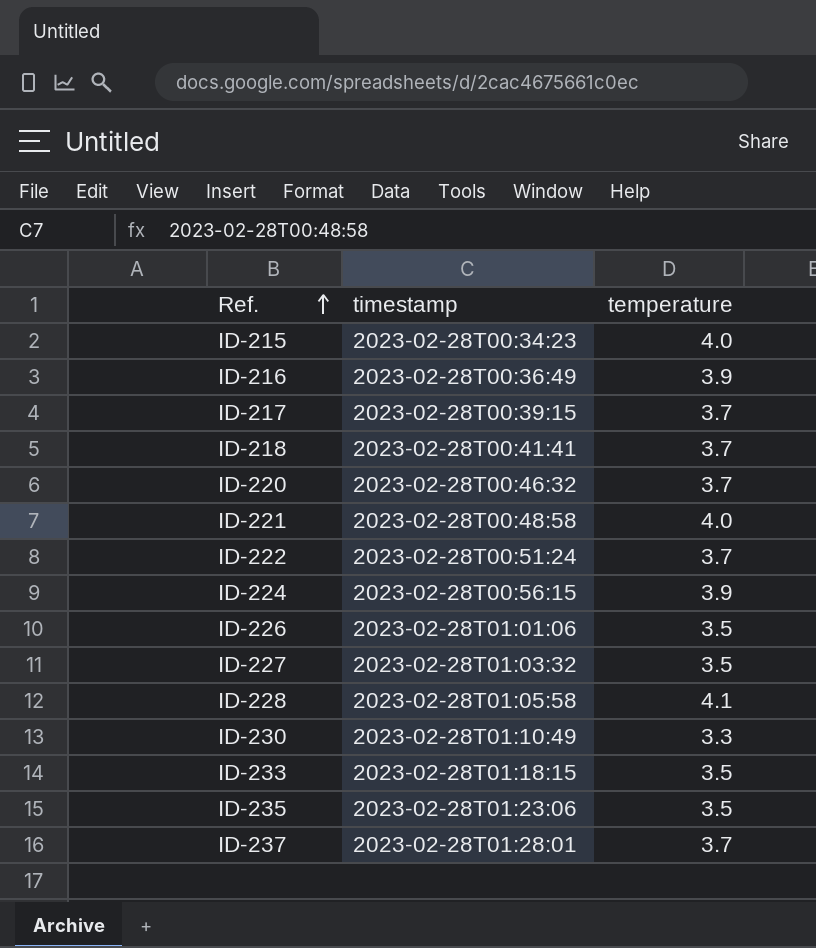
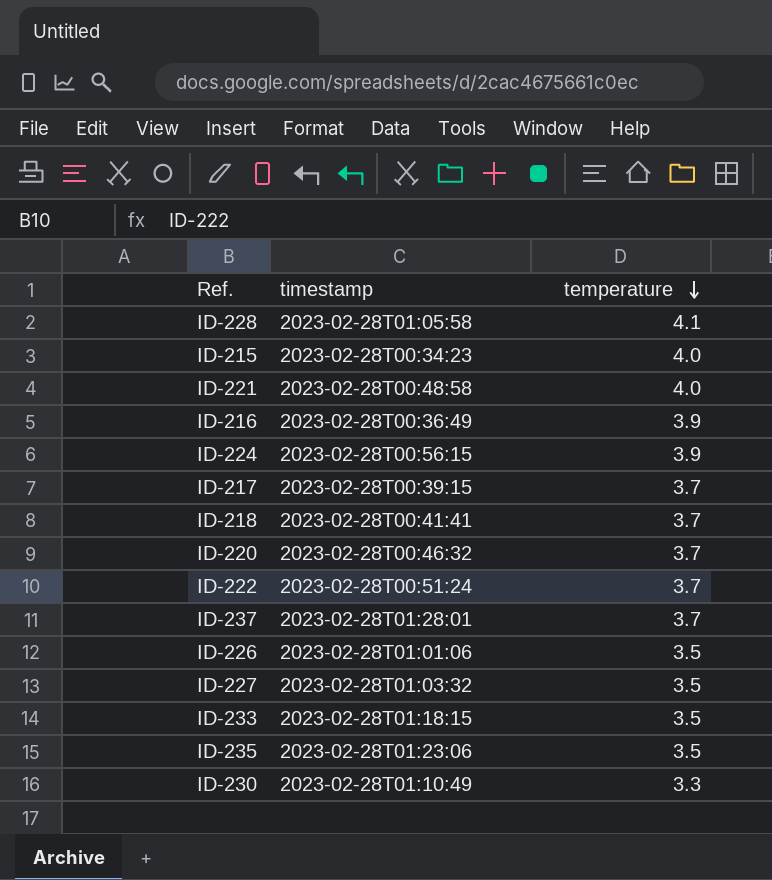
row order: Ref. ascending -> temperature descending

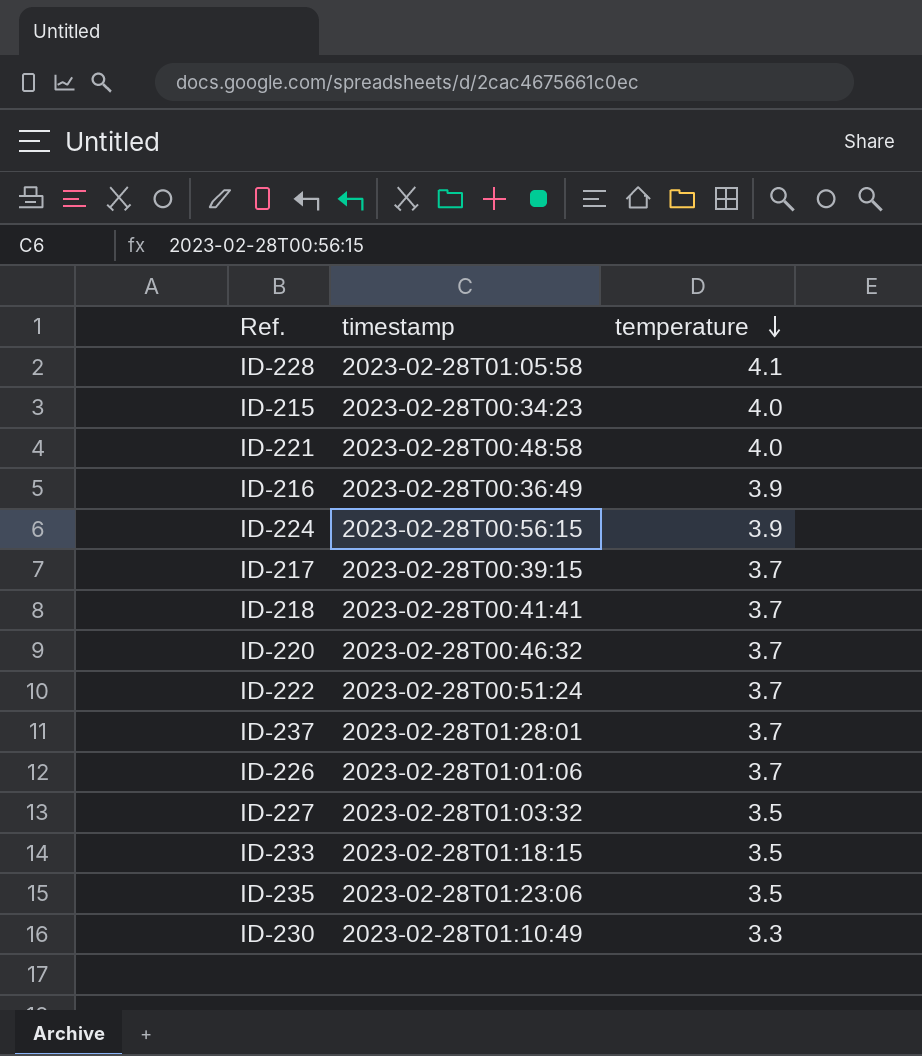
ID-226 | temperature: 3.5 -> 3.7

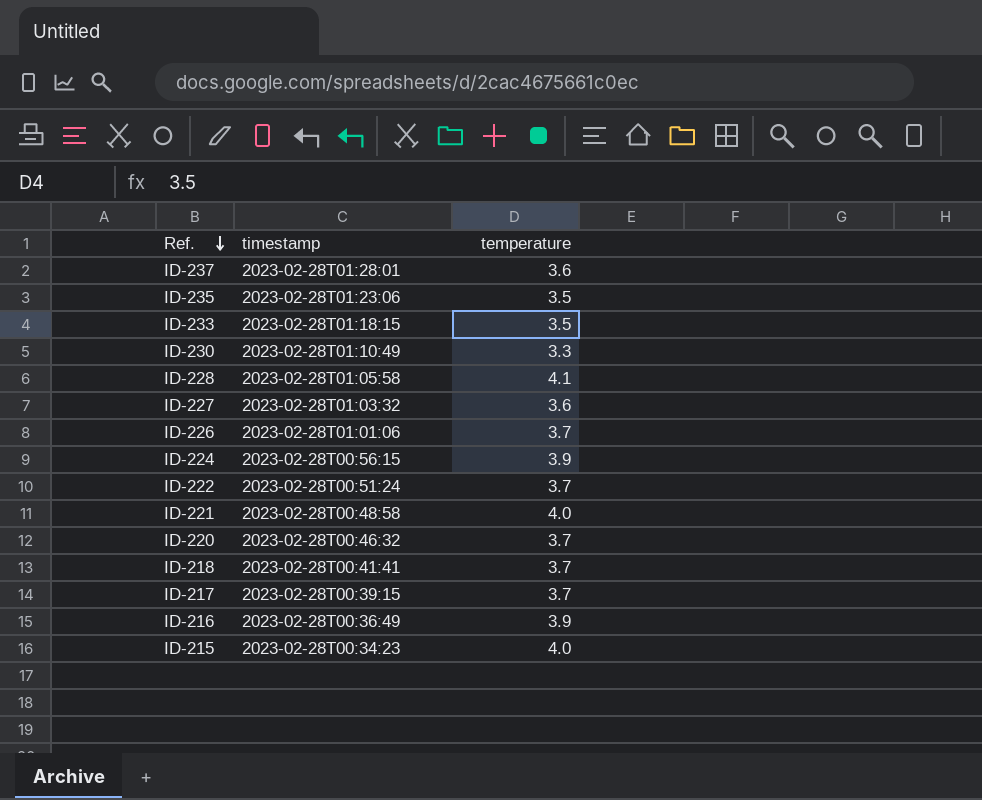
row order: temperature descending -> Ref. descending
ID-237 | temperature: 3.7 -> 3.6
ID-227 | temperature: 3.5 -> 3.6

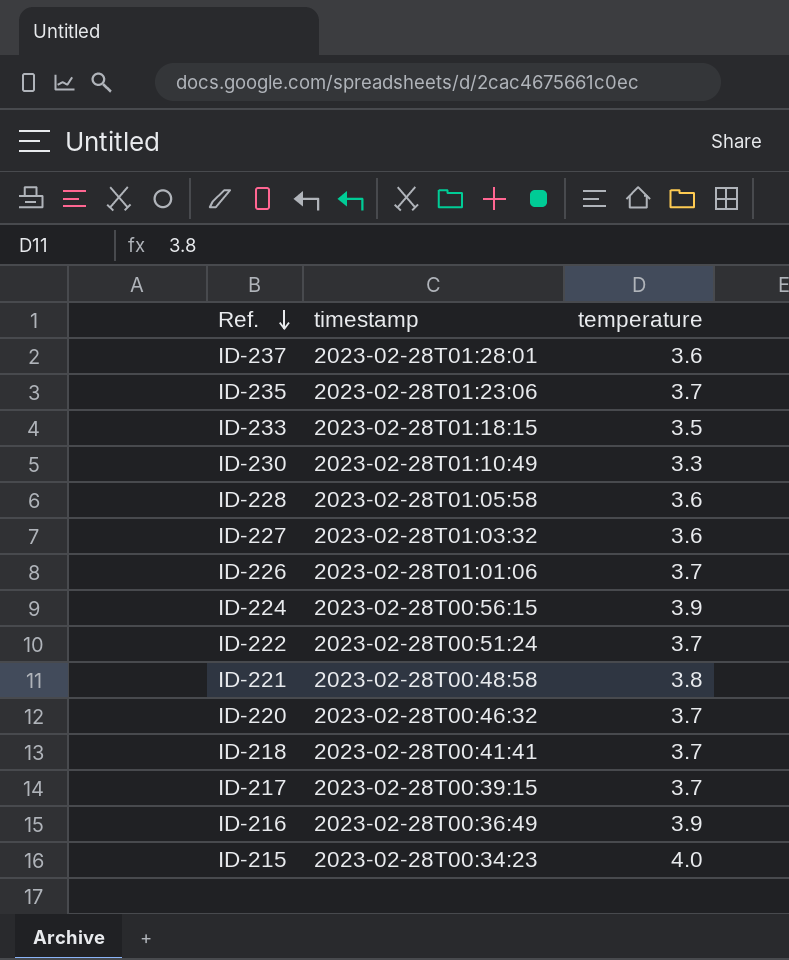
ID-235 | temperature: 3.5 -> 3.7
ID-228 | temperature: 4.1 -> 3.6
ID-221 | temperature: 4.0 -> 3.8

